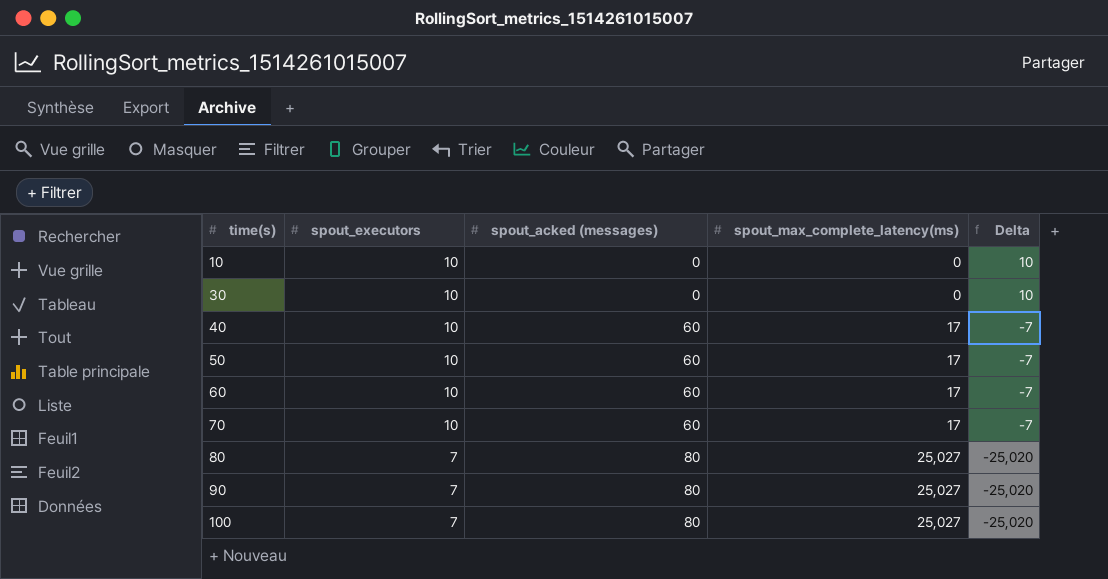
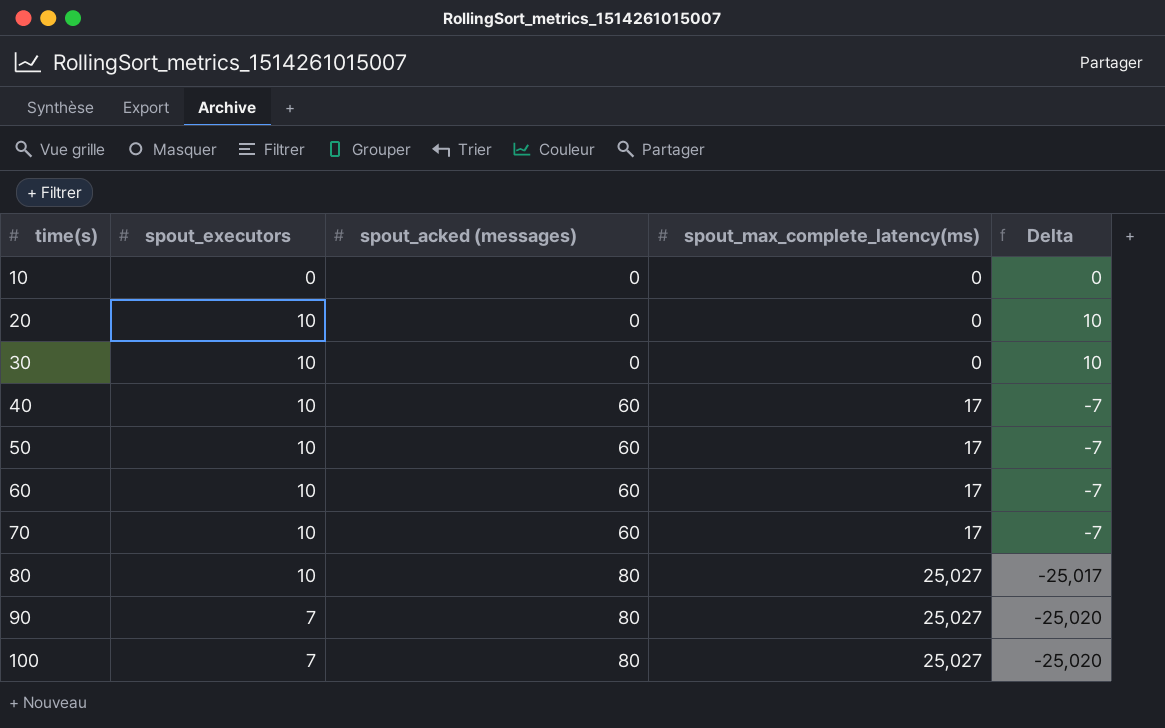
10 | spout_executors: 10 -> 0
10 | Delta: 10 -> 0
row 20: none -> 10 | 0 | 0 | 10
80 | spout_executors: 7 -> 10
80 | Delta: -25,020 -> -25,017

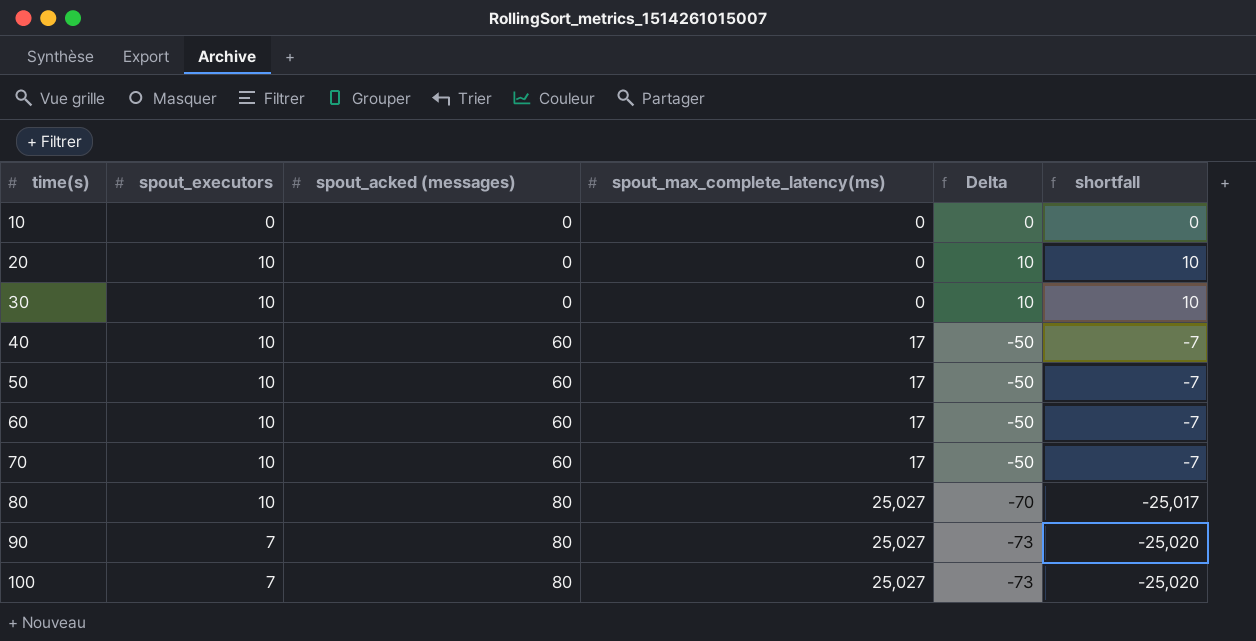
column Delta | formula: [spout_executors] - [spout_max_complete_latency(ms)] -> [spout_executors] - [spout_acked (messages)]
column shortfall | formula: none -> [spout_executors] - [spout_max_complete_latency(ms)]

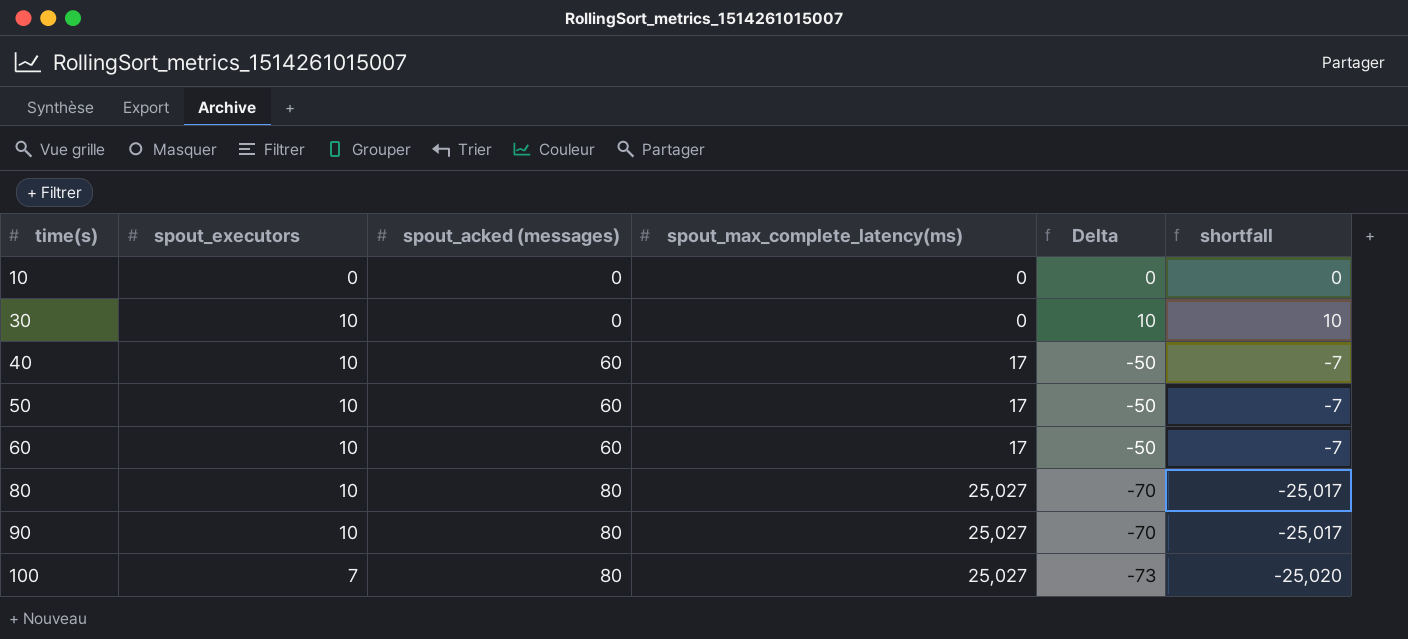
row 20: 10 | 0 | 0 | 10 | 10 -> none
row 70: 10 | 60 | 17 | -50 | -7 -> none
90 | spout_executors: 7 -> 10
90 | Delta: -73 -> -70
90 | shortfall: -25,020 -> -25,017

